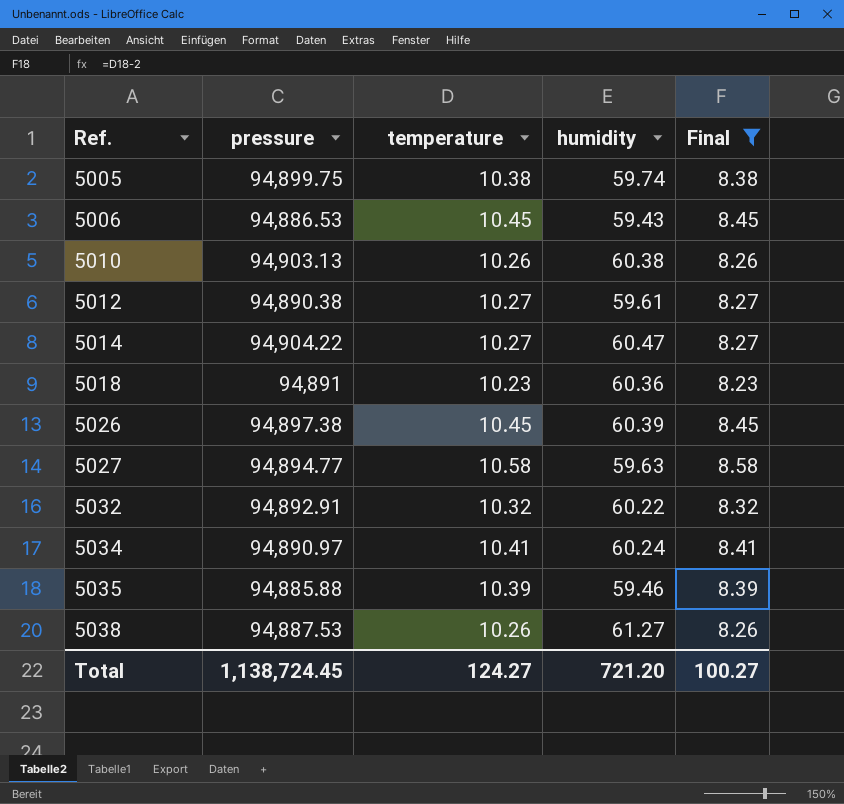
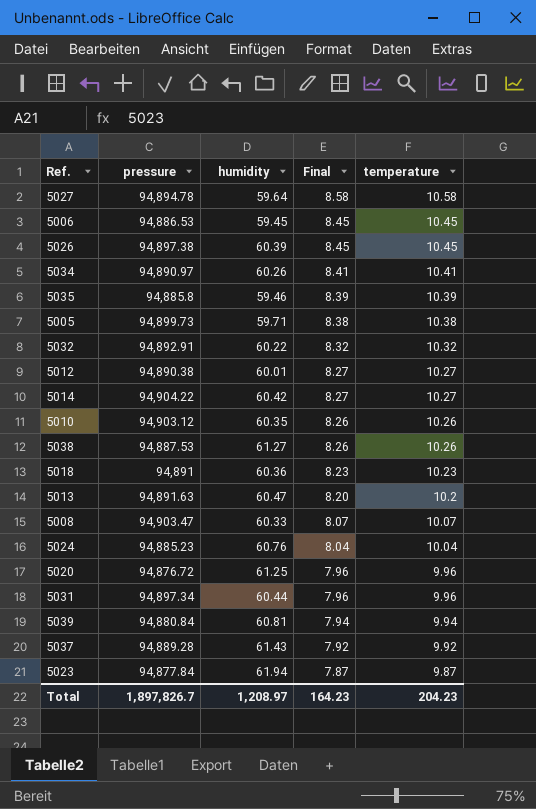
filter: Final >= 8.23 -> none
row order: Ref. ascending -> Final descending
column temperature | position: 3 -> 5
5027 | pressure: 94,894.77 -> 94,894.78
5027 | humidity: 59.63 -> 59.64
5006 | humidity: 59.43 -> 59.45
5034 | humidity: 60.24 -> 60.26
5035 | pressure: 94,885.88 -> 94,885.8
5005 | pressure: 94,899.75 -> 94,899.73
5005 | humidity: 59.74 -> 59.71
5012 | humidity: 59.61 -> 60.01
5014 | humidity: 60.47 -> 60.42
5010 | pressure: 94,903.13 -> 94,903.12
5010 | humidity: 60.38 -> 60.35
Total | pressure: 1,138,724.45 -> 1,897,826.7
Total | humidity: 721.20 -> 1,208.97
Total | Final: 100.27 -> 164.23
Total | temperature: 124.27 -> 204.23

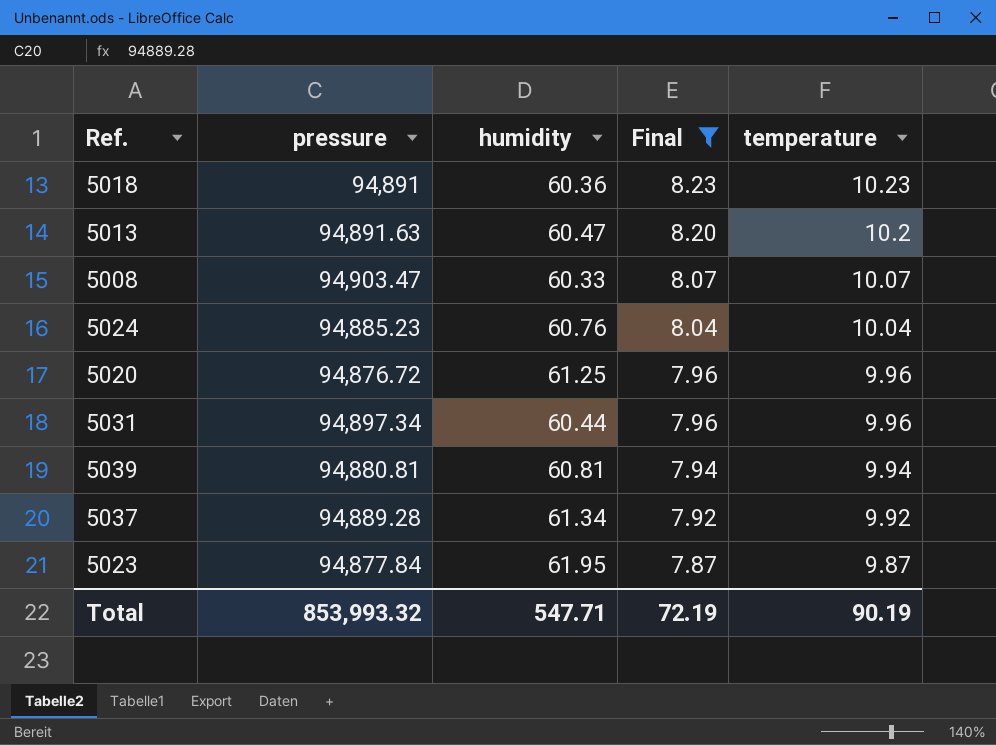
filter: none -> Final <= 8.23
5039 | pressure: 94,880.84 -> 94,880.81
5037 | humidity: 61.43 -> 61.34
5023 | humidity: 61.94 -> 61.95
Total | pressure: 1,897,826.7 -> 853,993.32
Total | humidity: 1,208.97 -> 547.71
Total | Final: 164.23 -> 72.19
Total | temperature: 204.23 -> 90.19

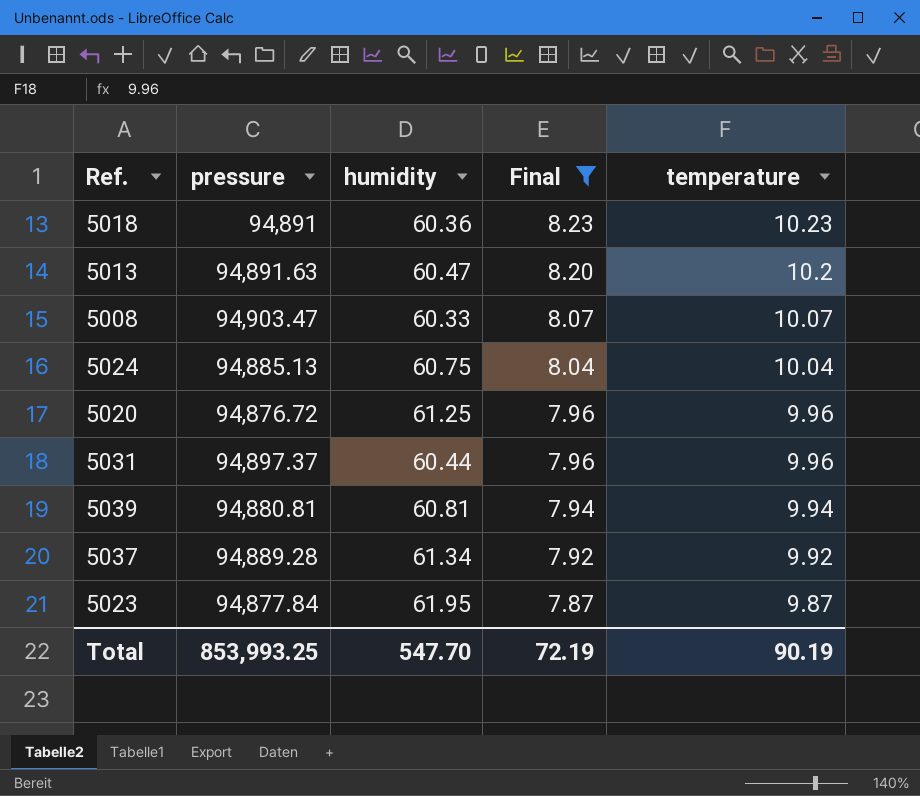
5024 | pressure: 94,885.23 -> 94,885.13
5024 | humidity: 60.76 -> 60.75
5031 | pressure: 94,897.34 -> 94,897.37
Total | pressure: 853,993.32 -> 853,993.25
Total | humidity: 547.71 -> 547.70

